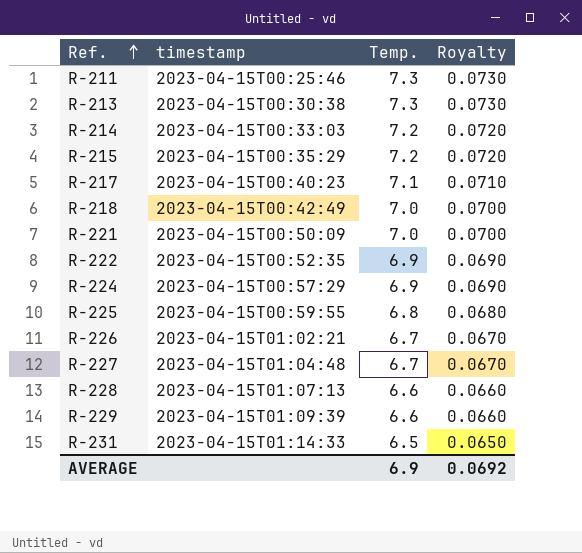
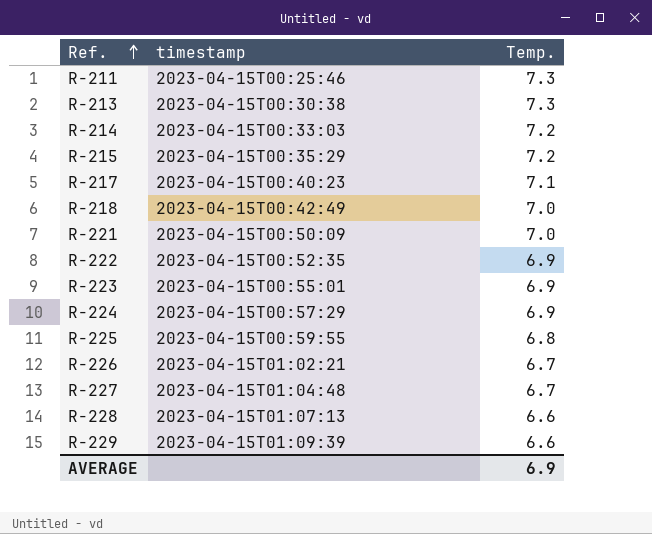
column Royalty | formula: [Temp.] * 0.01 -> none
row R-231: 2023-04-15T01:14:33 | 6.5 | 0.0650 -> none
row R-223: none -> 2023-04-15T00:55:01 | 6.9

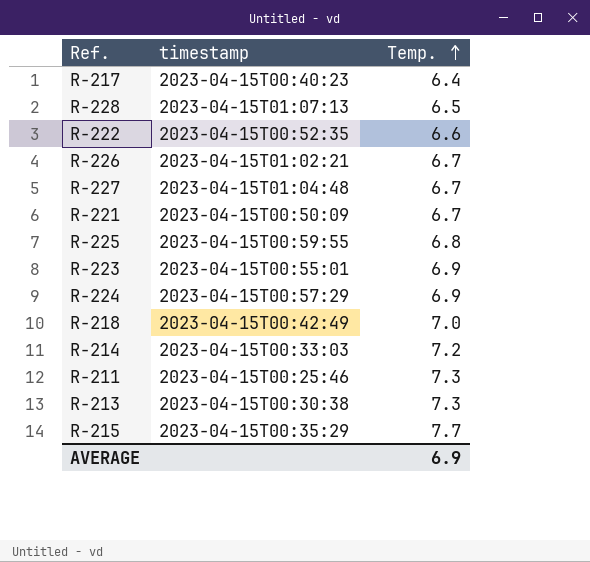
row order: Ref. ascending -> Temp. ascending
row R-229: 2023-04-15T01:09:39 | 6.6 -> none
R-217 | Temp.: 7.1 -> 6.4
R-228 | Temp.: 6.6 -> 6.5
R-222 | Temp.: 6.9 -> 6.6
R-221 | Temp.: 7.0 -> 6.7
R-215 | Temp.: 7.2 -> 7.7

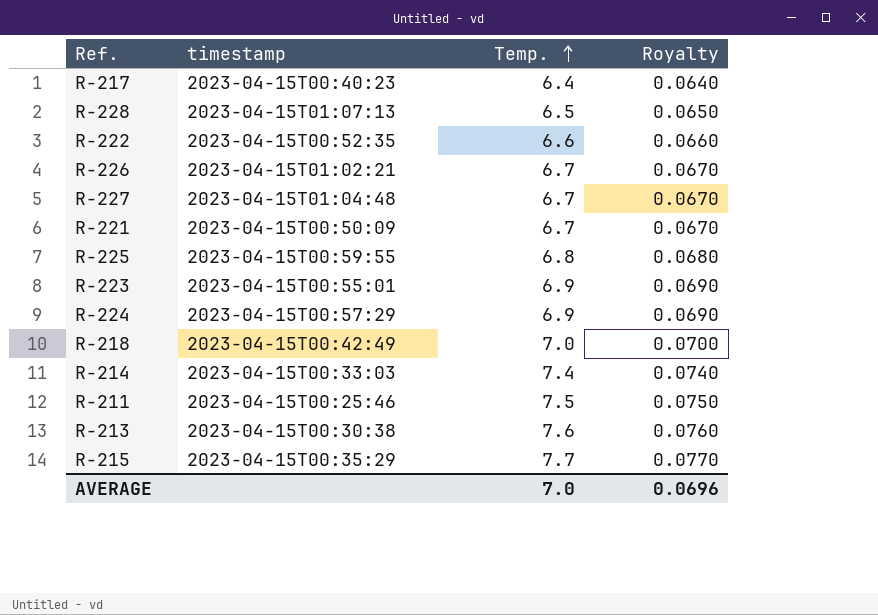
column Royalty | formula: none -> [Temp.] * 0.01
R-214 | Temp.: 7.2 -> 7.4
R-211 | Temp.: 7.3 -> 7.5
R-213 | Temp.: 7.3 -> 7.6
AVERAGE | Temp.: 6.9 -> 7.0

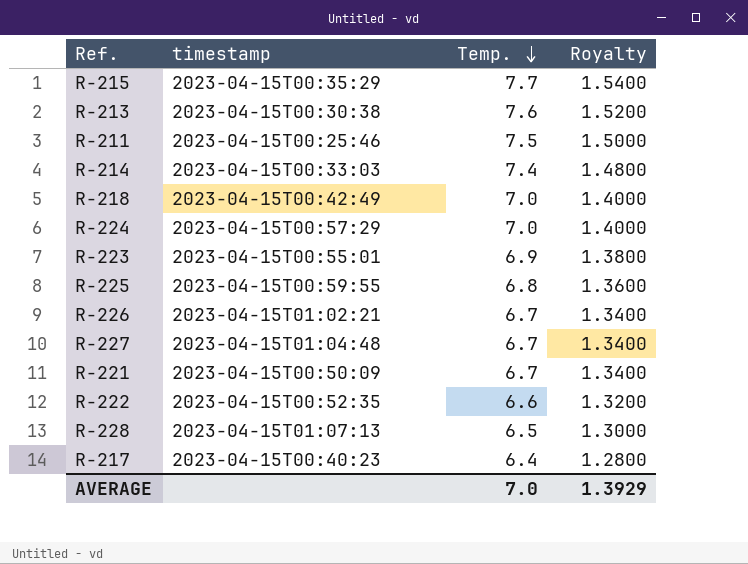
row order: Temp. ascending -> Temp. descending
column Royalty | formula: [Temp.] * 0.01 -> [Temp.] * 0.2
R-224 | Temp.: 6.9 -> 7.0
AVERAGE | Royalty: 0.0696 -> 1.3929

